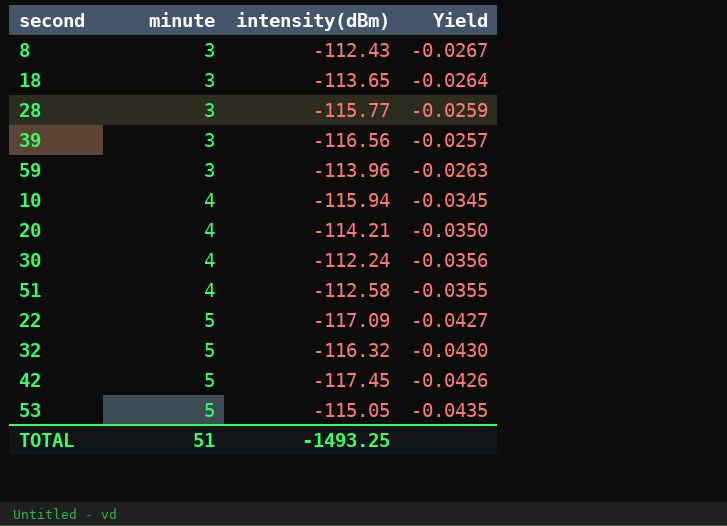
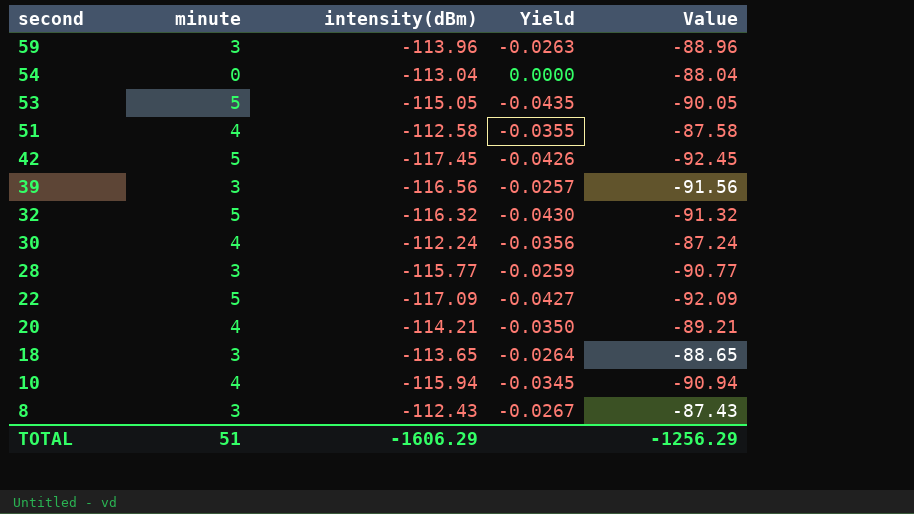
row order: minute ascending -> second descending
column Value | formula: none -> [intensity(dBm)] + 25
row 54: none -> 0 | -113.04 | 0.0000 | -88.04
TOTAL | intensity(dBm): -1493.25 -> -1606.29

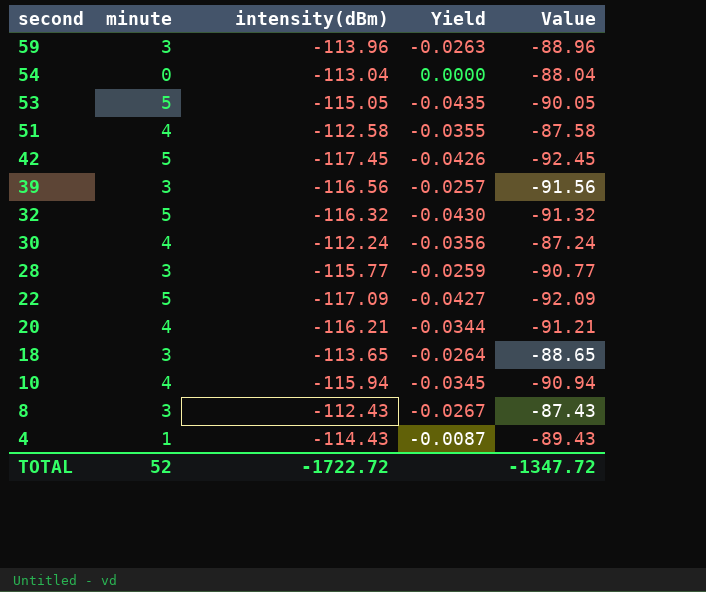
20 | intensity(dBm): -114.21 -> -116.21
20 | Yield: -0.0350 -> -0.0344
20 | Value: -89.21 -> -91.21
row 4: none -> 1 | -114.43 | -0.0087 | -89.43
TOTAL | minute: 51 -> 52
TOTAL | intensity(dBm): -1606.29 -> -1722.72
TOTAL | Value: -1256.29 -> -1347.72

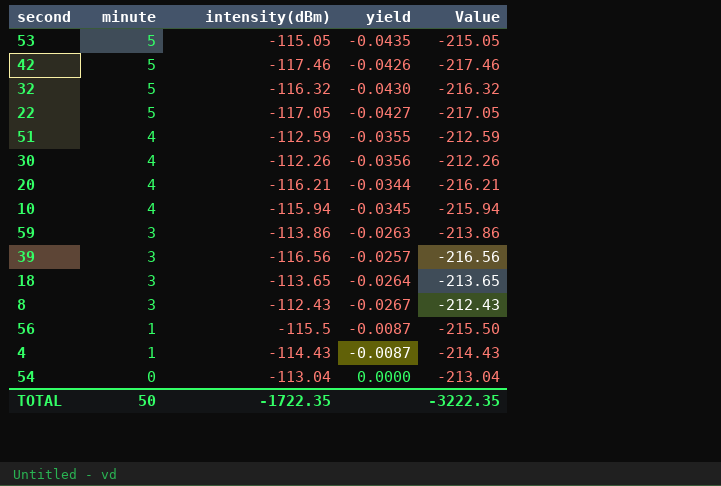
row order: second descending -> minute descending
column name: Yield -> yield
column Value | formula: [intensity(dBm)] + 25 -> [intensity(dBm)] - 100
row 28: 3 | -115.77 | -0.0259 | -90.77 -> none
42 | intensity(dBm): -117.45 -> -117.46
22 | intensity(dBm): -117.09 -> -117.05
51 | intensity(dBm): -112.58 -> -112.59
30 | intensity(dBm): -112.24 -> -112.26
59 | intensity(dBm): -113.96 -> -113.86
row 56: none -> 1 | -115.5 | -0.0087 | -215.50
TOTAL | minute: 52 -> 50
TOTAL | intensity(dBm): -1722.72 -> -1722.35
TOTAL | Value: -1347.72 -> -3222.35

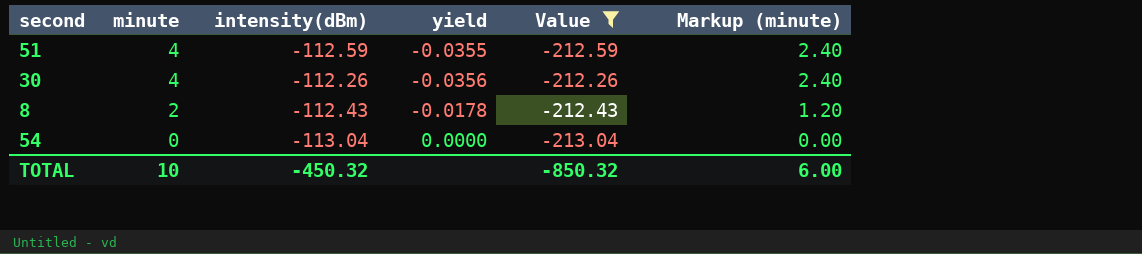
filter: none -> Value >= -213.04
column Markup (minute) | formula: none -> [minute] * 0.6
8 | minute: 3 -> 2
8 | yield: -0.0267 -> -0.0178
TOTAL | minute: 50 -> 10
TOTAL | intensity(dBm): -1722.35 -> -450.32
TOTAL | Value: -3222.35 -> -850.32

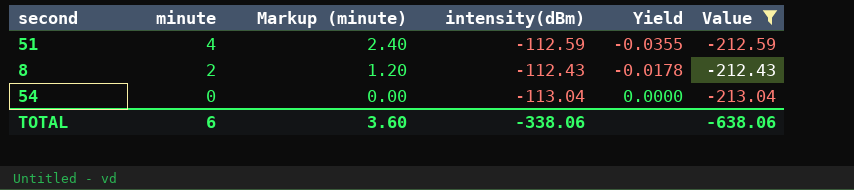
column Markup (minute) | position: 6 -> 3
column name: yield -> Yield
row 30: 4 | -112.26 | -0.0356 | -212.26 | 2.40 -> none
TOTAL | minute: 10 -> 6
TOTAL | Markup (minute): 6.00 -> 3.60
TOTAL | intensity(dBm): -450.32 -> -338.06
TOTAL | Value: -850.32 -> -638.06

